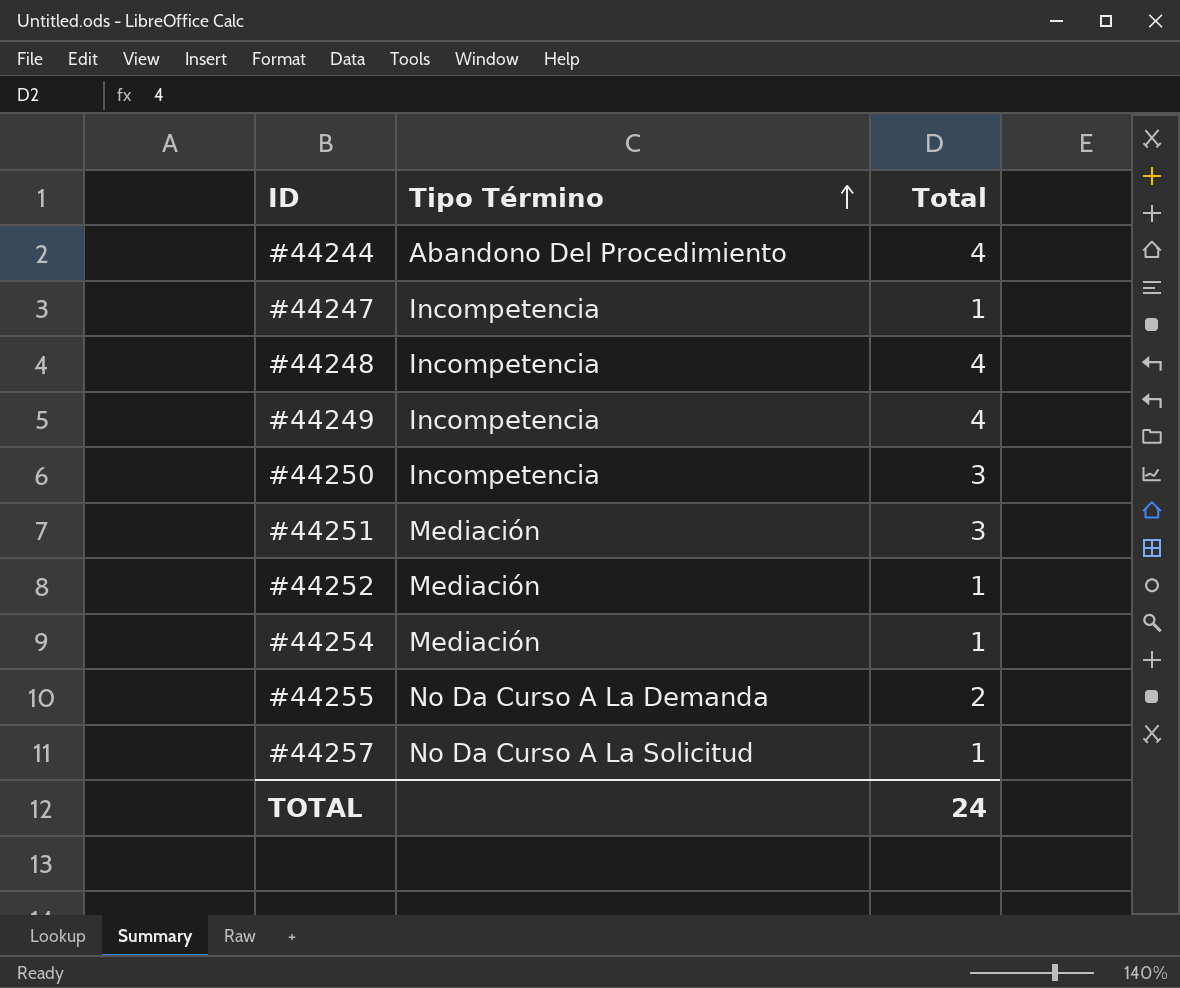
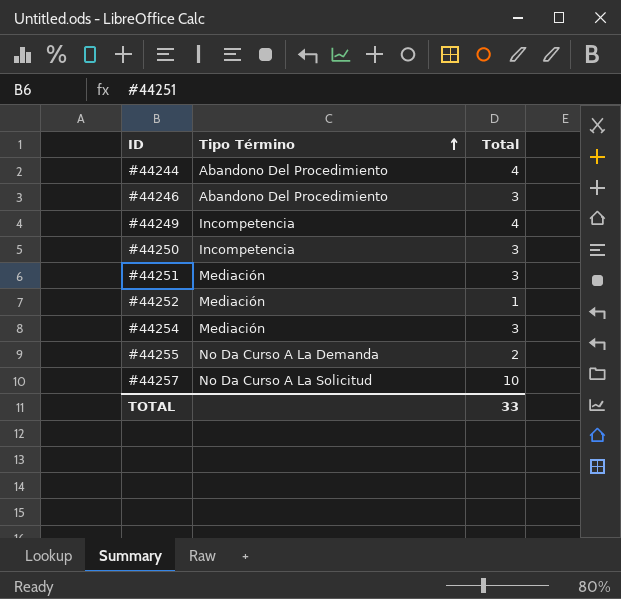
row #44247: Incompetencia | 1 -> none
row #44248: Incompetencia | 4 -> none
row #44246: none -> Abandono Del Procedimiento | 3
#44254 | Total: 1 -> 3
#44257 | Total: 1 -> 10
TOTAL | Total: 24 -> 33

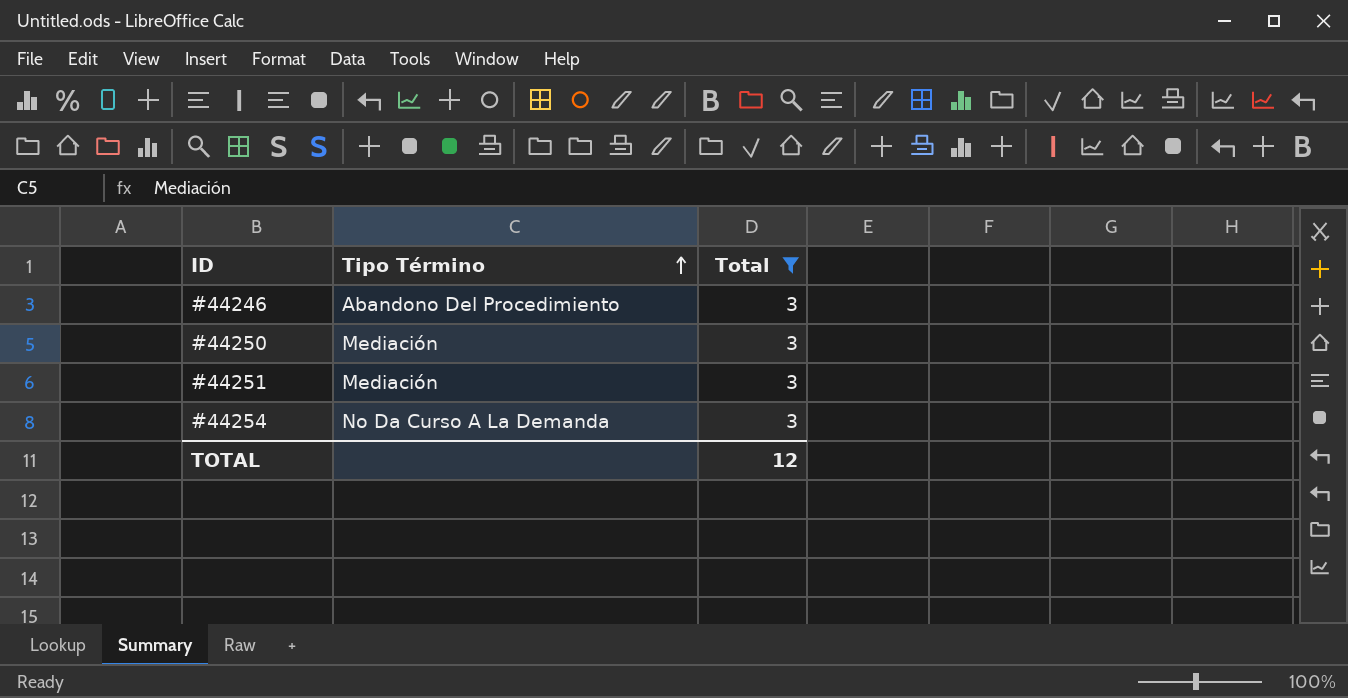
filter: none -> Total = 3
#44250 | Tipo Término: Incompetencia -> Mediación
#44254 | Tipo Término: Mediación -> No Da Curso A La Demanda
TOTAL | Total: 33 -> 12

